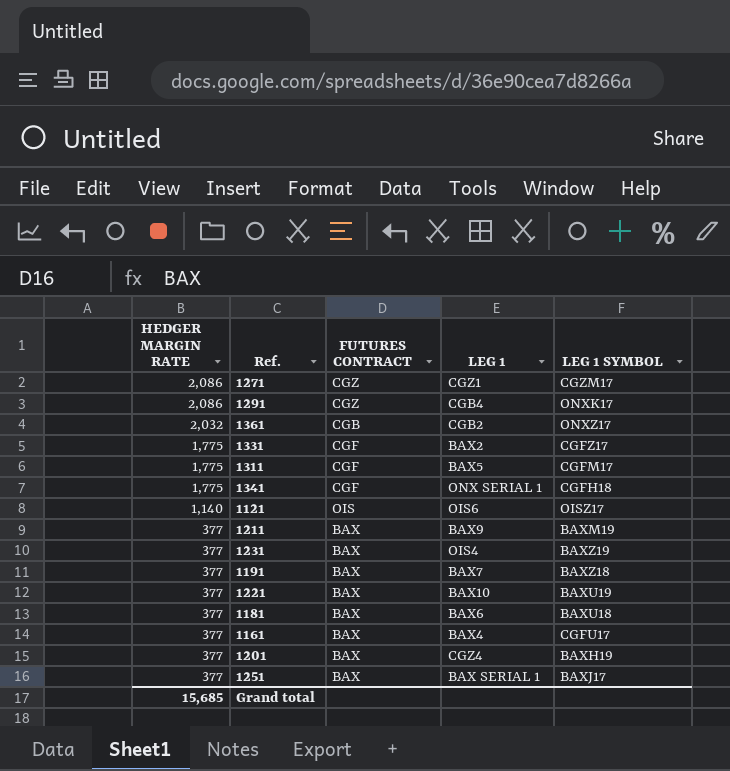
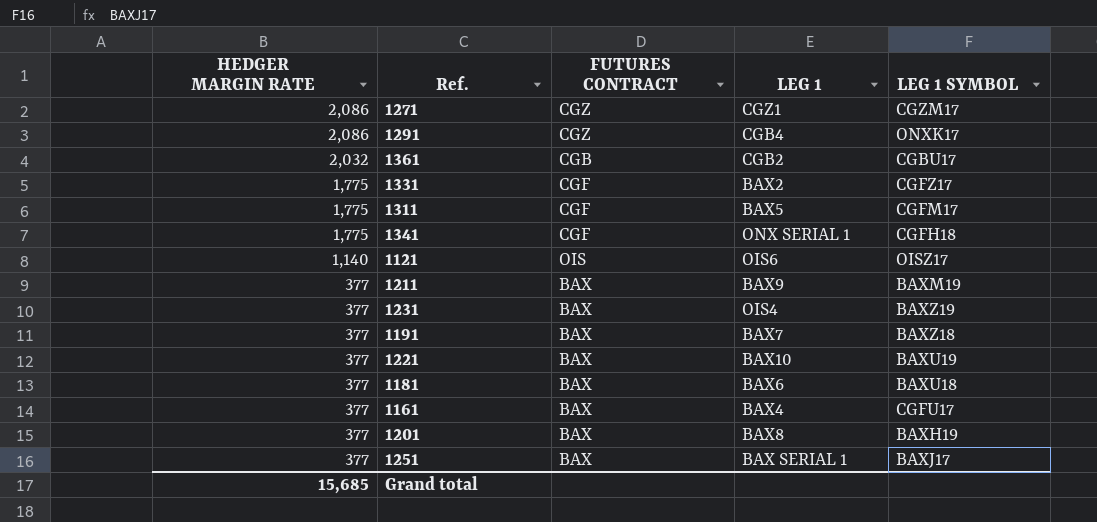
1361 | LEG 1 SYMBOL: ONXZ17 -> CGBU17
1201 | LEG 1: CGZ4 -> BAX8

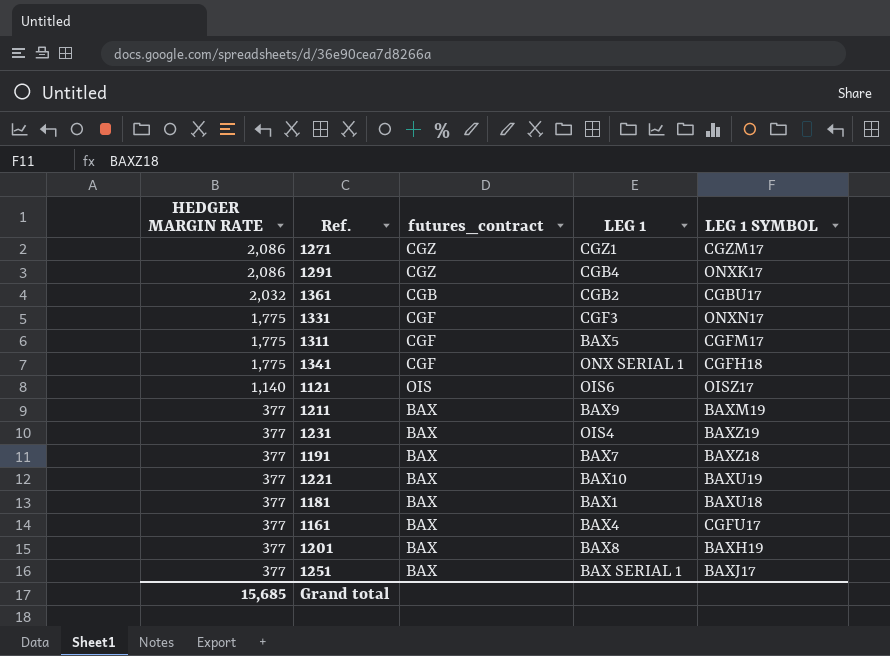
column name: FUTURES CONTRACT -> futures_contract
1331 | LEG 1: BAX2 -> CGF3
1331 | LEG 1 SYMBOL: CGFZ17 -> ONXN17
1181 | LEG 1: BAX6 -> BAX1

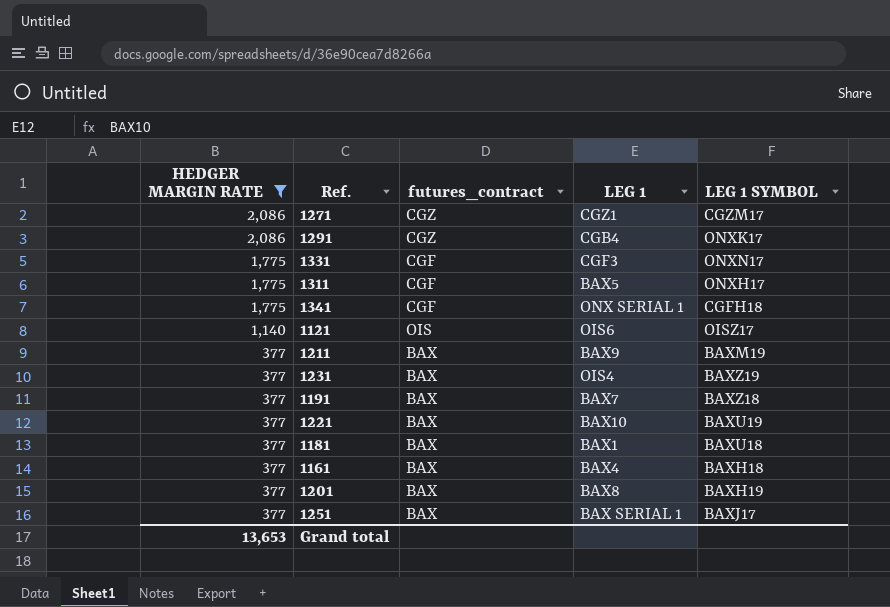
filter: none -> HEDGER MARGIN RATE != 2,032
1311 | LEG 1 SYMBOL: CGFM17 -> ONXH17
1161 | LEG 1 SYMBOL: CGFU17 -> BAXH18
Grand total | HEDGER MARGIN RATE: 15,685 -> 13,653

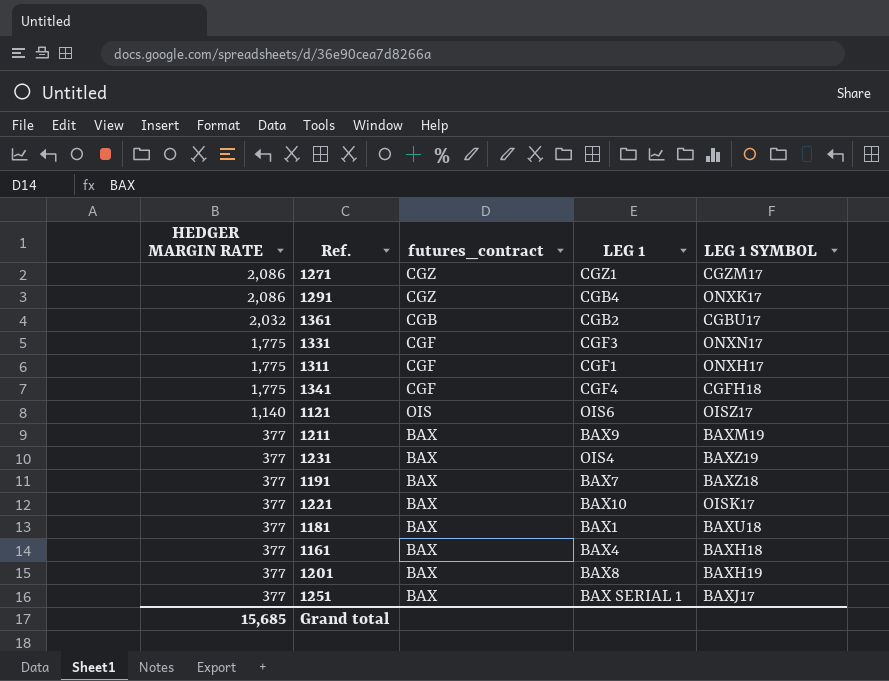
filter: HEDGER MARGIN RATE != 2,032 -> none
1311 | LEG 1: BAX5 -> CGF1
1341 | LEG 1: ONX SERIAL 1 -> CGF4
1221 | LEG 1 SYMBOL: BAXU19 -> OISK17
Grand total | HEDGER MARGIN RATE: 13,653 -> 15,685

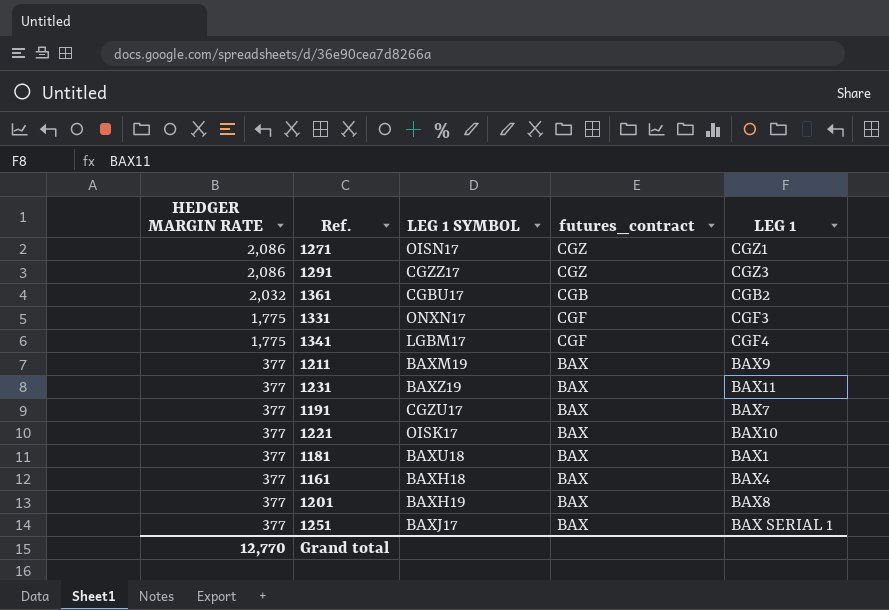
column LEG 1 SYMBOL | position: 5 -> 3
row 1311: 1,775 | CGF | CGF1 | ONXH17 -> none
row 1121: 1,140 | OIS | OIS6 | OISZ17 -> none
1271 | LEG 1 SYMBOL: CGZM17 -> OISN17
1291 | LEG 1 SYMBOL: ONXK17 -> CGZZ17
1291 | LEG 1: CGB4 -> CGZ3
1341 | LEG 1 SYMBOL: CGFH18 -> LGBM17
1231 | LEG 1: OIS4 -> BAX11
1191 | LEG 1 SYMBOL: BAXZ18 -> CGZU17
Grand total | HEDGER MARGIN RATE: 15,685 -> 12,770

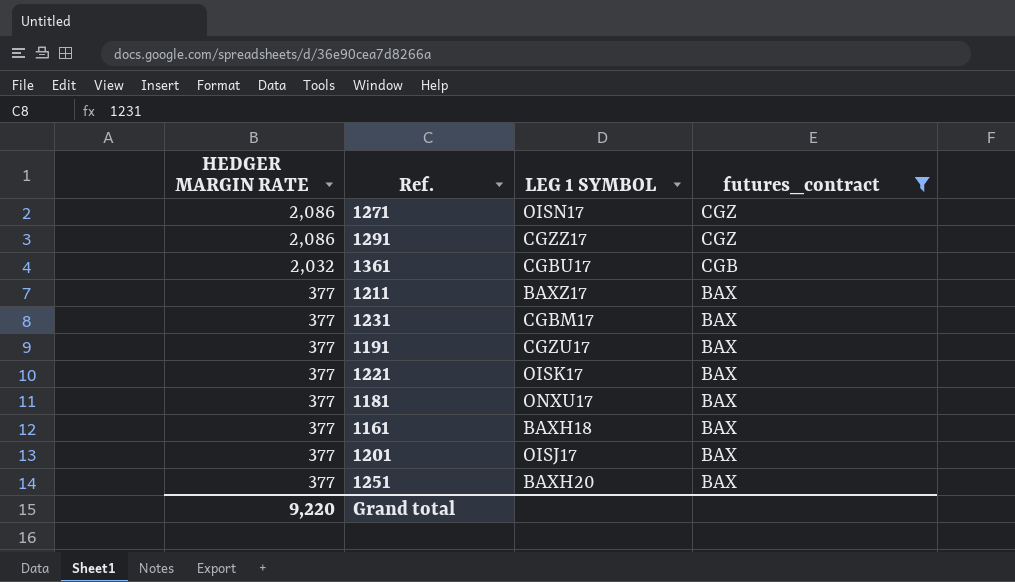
filter: none -> futures_contract != CGF
column LEG 1 | position: 5 -> none
1211 | LEG 1 SYMBOL: BAXM19 -> BAXZ17
1231 | LEG 1 SYMBOL: BAXZ19 -> CGBM17
1181 | LEG 1 SYMBOL: BAXU18 -> ONXU17
1201 | LEG 1 SYMBOL: BAXH19 -> OISJ17
1251 | LEG 1 SYMBOL: BAXJ17 -> BAXH20
Grand total | HEDGER MARGIN RATE: 12,770 -> 9,220

